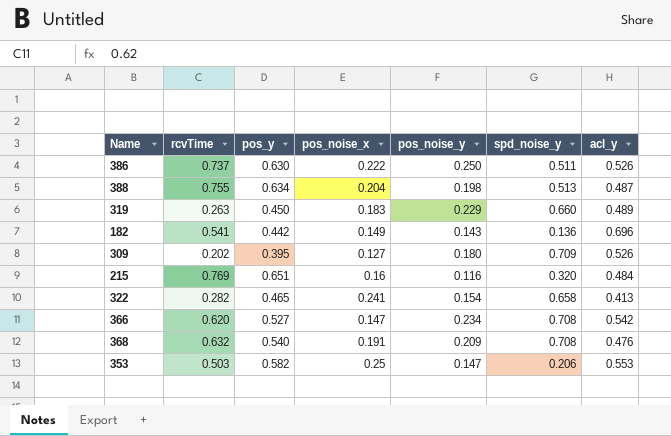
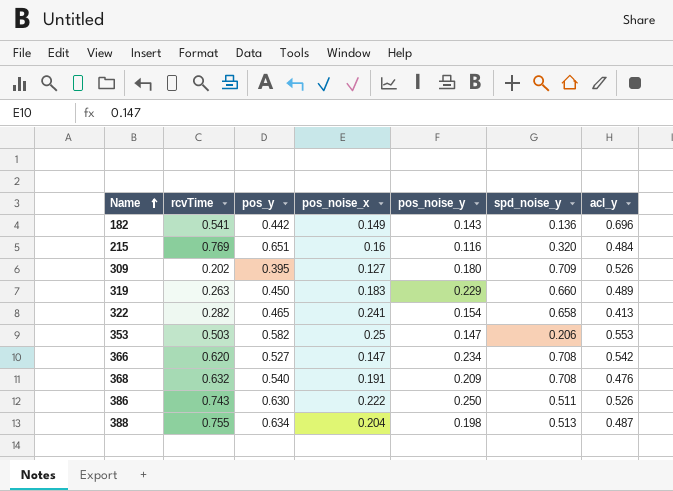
row order: none -> Name ascending
386 | rcvTime: 0.737 -> 0.743

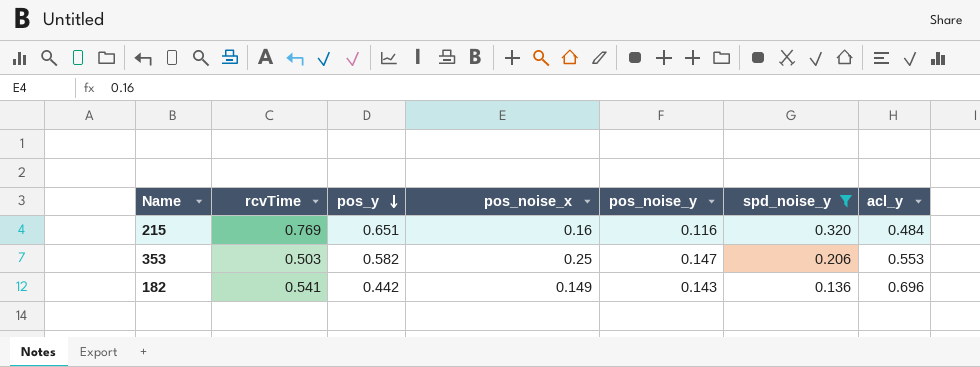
filter: none -> spd_noise_y <= 0.320
row order: Name ascending -> pos_y descending

